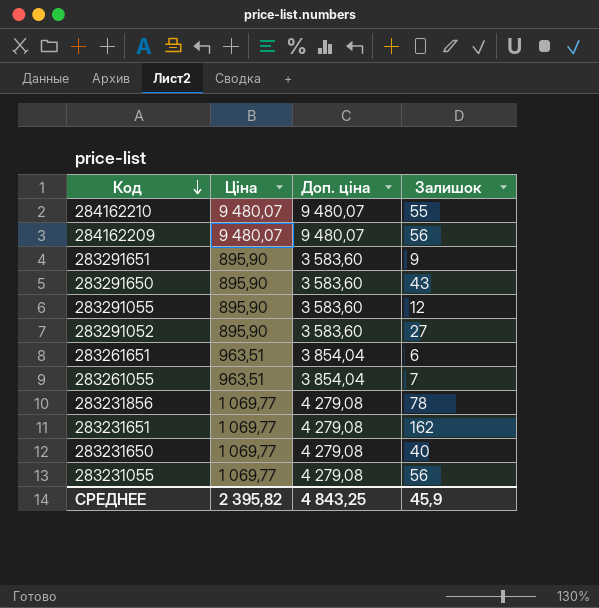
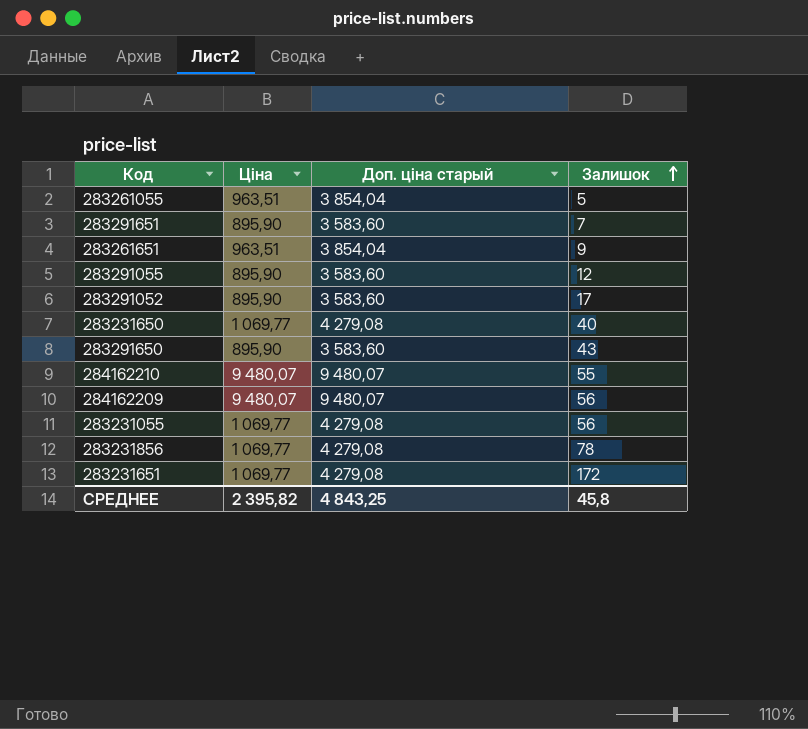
row order: Код descending -> Залишок ascending
column name: Доп. ціна -> Доп. ціна старый
283261055 | Залишок: 7 -> 5
283291651 | Залишок: 9 -> 7
283261651 | Залишок: 6 -> 9
283291052 | Залишок: 27 -> 17
283231651 | Залишок: 162 -> 172
СРЕДНЕЕ | Залишок: 45,9 -> 45,8

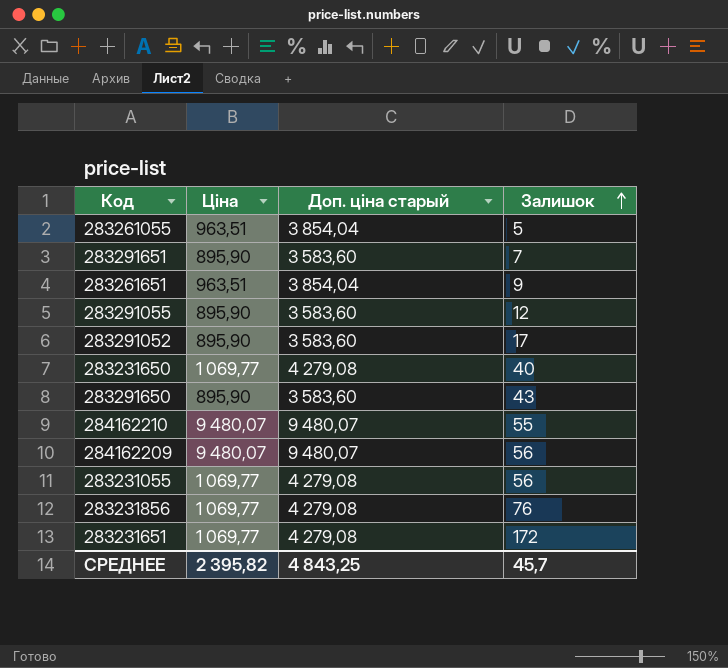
283231856 | Залишок: 78 -> 76
СРЕДНЕЕ | Залишок: 45,8 -> 45,7

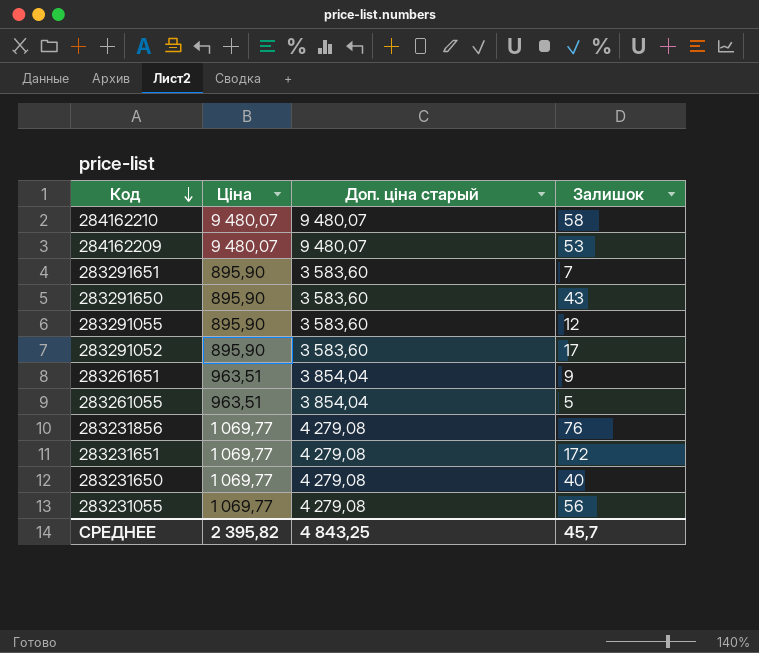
row order: Залишок ascending -> Код descending
284162210 | Залишок: 55 -> 58
284162209 | Залишок: 56 -> 53

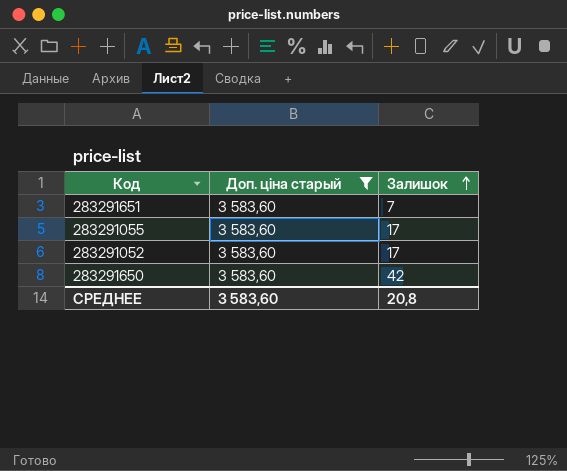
filter: none -> Доп. ціна старый = 3 583,60
row order: Код descending -> Залишок ascending
column Ціна | position: 2 -> none
283291055 | Залишок: 12 -> 17
283291650 | Залишок: 43 -> 42
СРЕДНЕЕ | Доп. ціна старый: 4 843,25 -> 3 583,60
СРЕДНЕЕ | Залишок: 45,7 -> 20,8

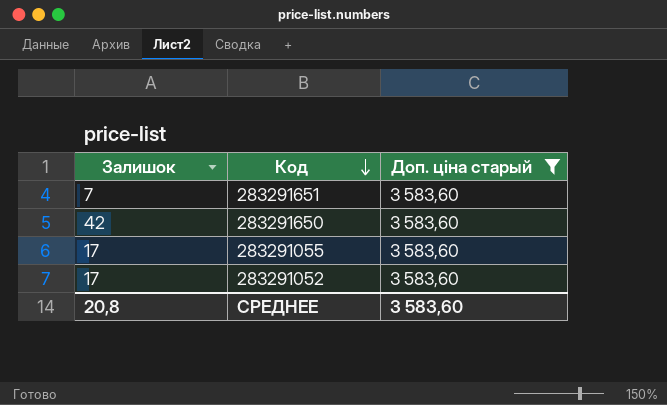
row order: Залишок ascending -> Код descending
column Залишок | position: 3 -> 1

